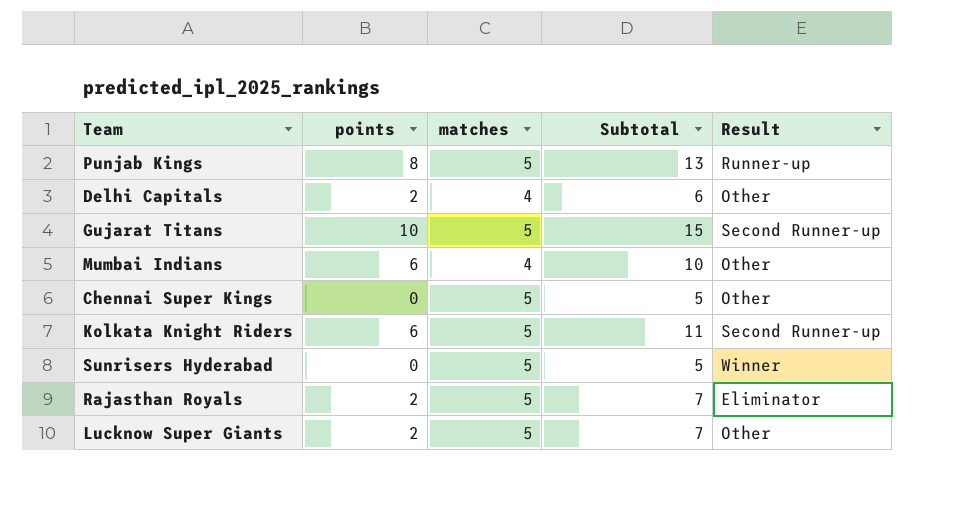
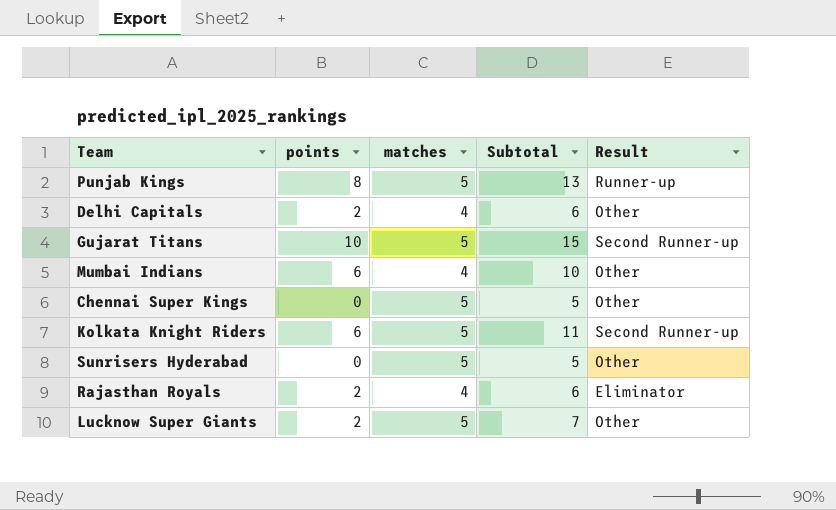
Sunrisers Hyderabad | Result: Winner -> Other
Rajasthan Royals | matches: 5 -> 4
Rajasthan Royals | Subtotal: 7 -> 6

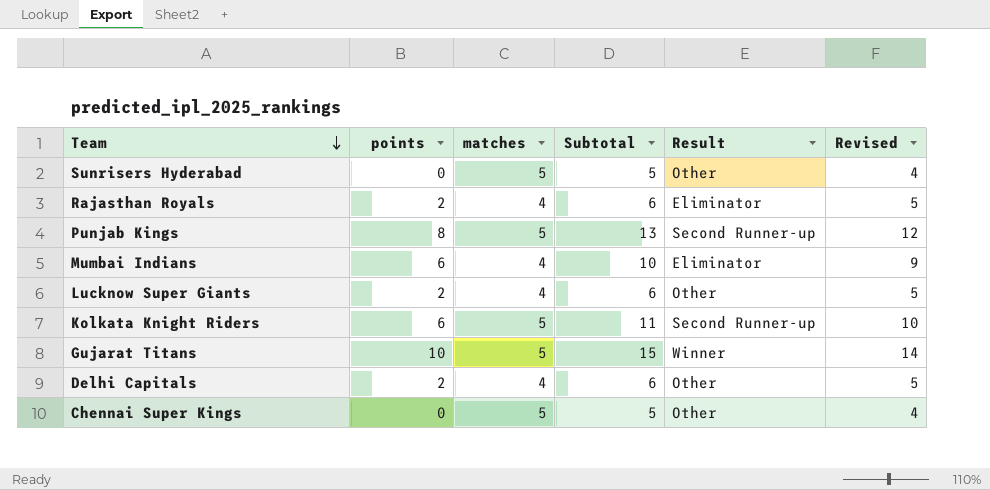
row order: none -> Team descending
column Revised | formula: none -> [Subtotal] - 1
Punjab Kings | Result: Runner-up -> Second Runner-up
Mumbai Indians | Result: Other -> Eliminator
Lucknow Super Giants | matches: 5 -> 4
Lucknow Super Giants | Subtotal: 7 -> 6
Gujarat Titans | Result: Second Runner-up -> Winner

